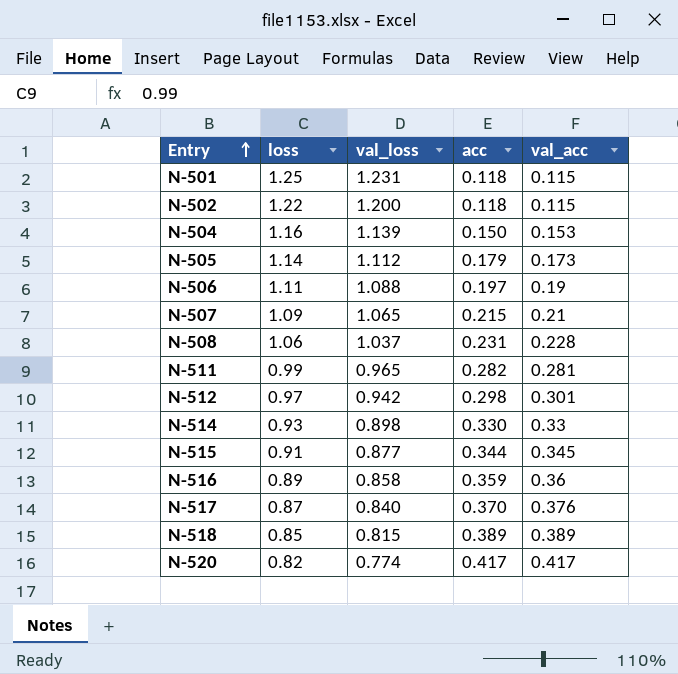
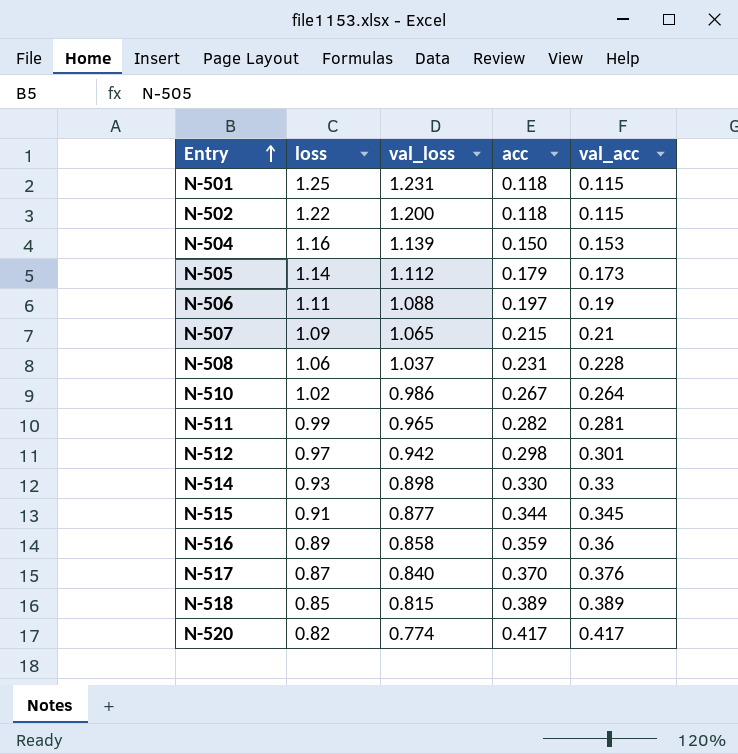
row N-510: none -> 1.02 | 0.986 | 0.267 | 0.264

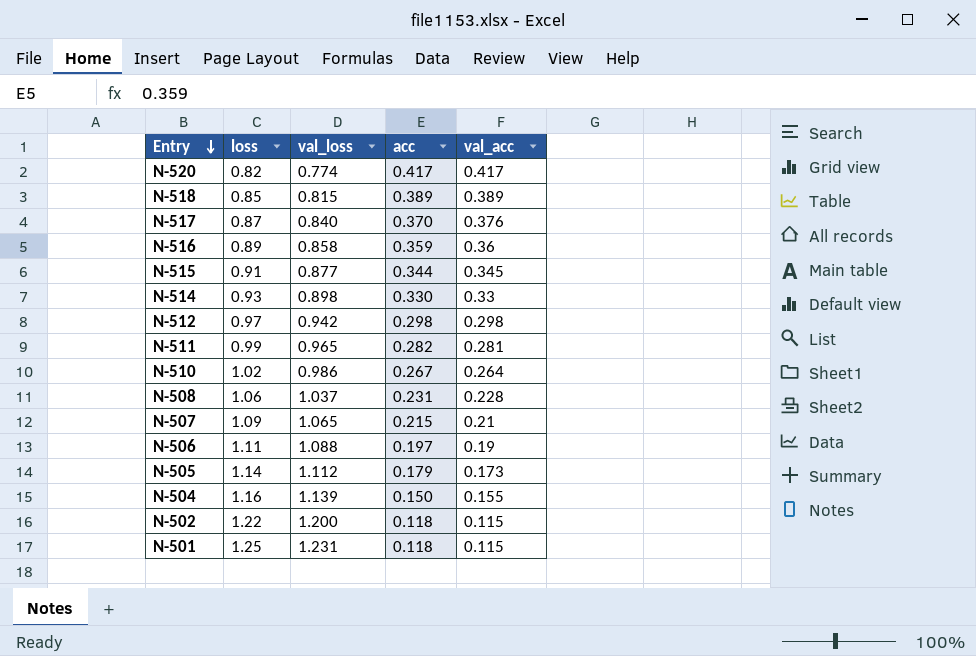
row order: Entry ascending -> Entry descending
N-512 | val_acc: 0.301 -> 0.298
N-504 | val_acc: 0.153 -> 0.155

